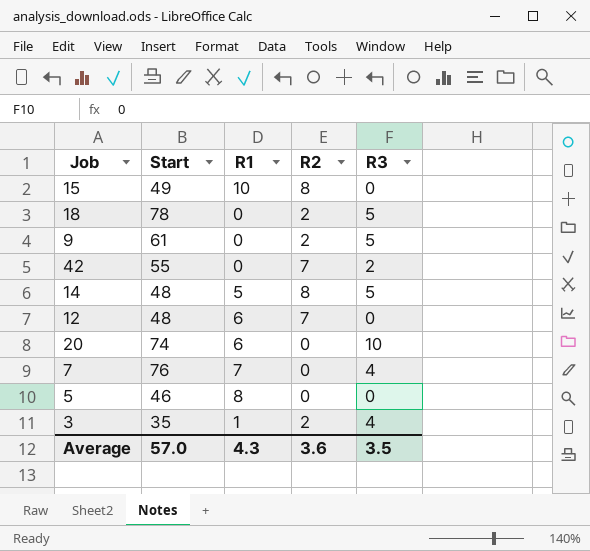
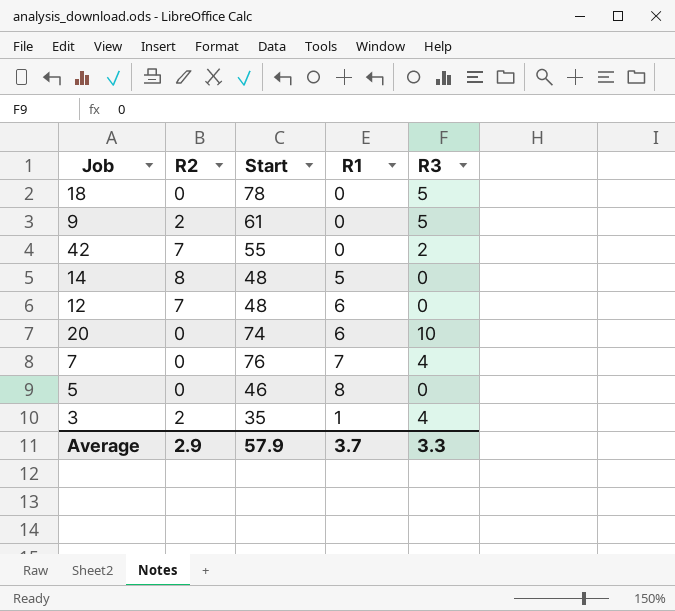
column R2 | position: 4 -> 2
row 15: 49 | 10 | 8 | 0 -> none
18 | R2: 2 -> 0
14 | R3: 5 -> 0
Average | R2: 3.6 -> 2.9
Average | Start: 57.0 -> 57.9
Average | R1: 4.3 -> 3.7
Average | R3: 3.5 -> 3.3

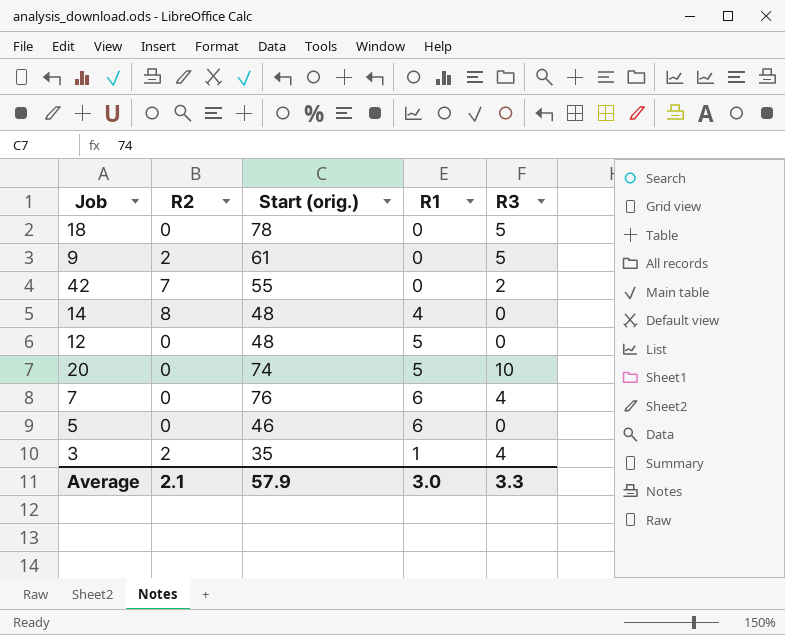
column name: Start -> Start (orig.)
14 | R1: 5 -> 4
12 | R2: 7 -> 0
12 | R1: 6 -> 5
20 | R1: 6 -> 5
7 | R1: 7 -> 6
5 | R1: 8 -> 6
Average | R2: 2.9 -> 2.1
Average | R1: 3.7 -> 3.0

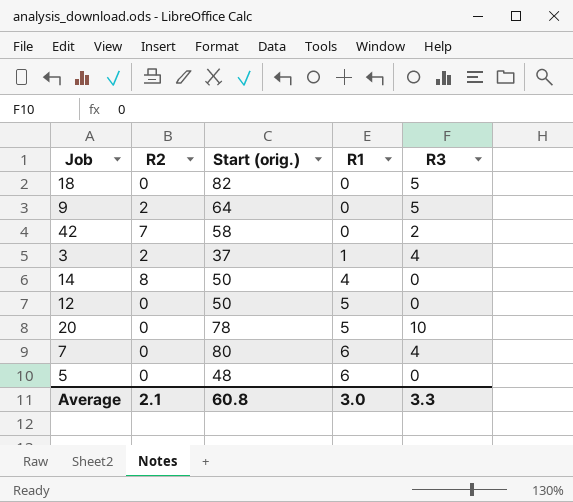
row order: none -> R1 ascending
18 | Start (orig.): 78 -> 82
9 | Start (orig.): 61 -> 64
42 | Start (orig.): 55 -> 58
3 | Start (orig.): 35 -> 37
14 | Start (orig.): 48 -> 50
12 | Start (orig.): 48 -> 50
20 | Start (orig.): 74 -> 78
7 | Start (orig.): 76 -> 80
5 | Start (orig.): 46 -> 48
Average | Start (orig.): 57.9 -> 60.8

